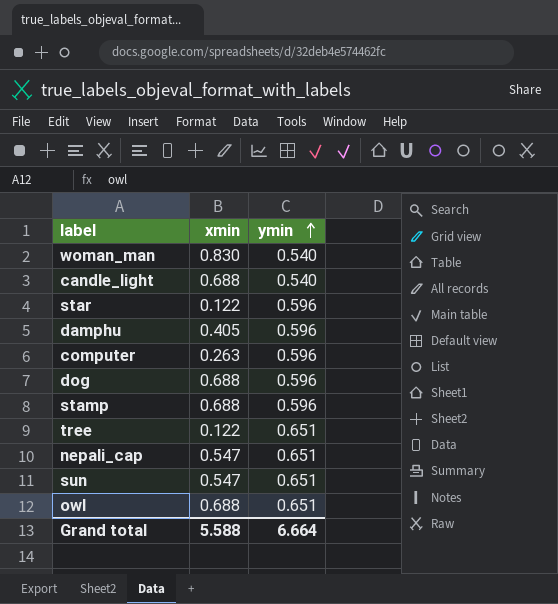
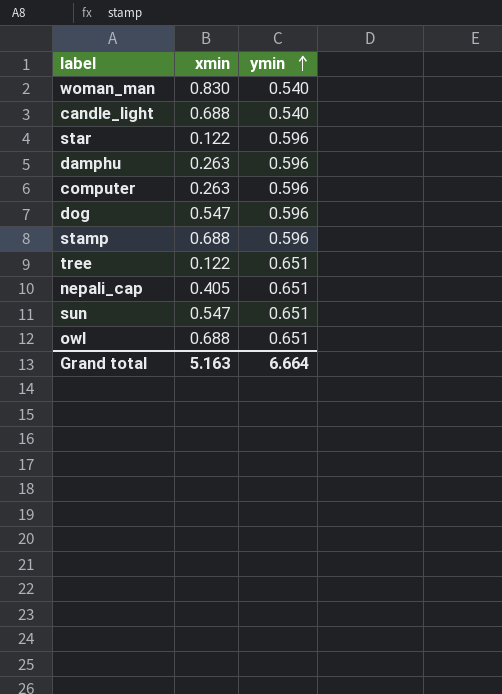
damphu | xmin: 0.405 -> 0.263
dog | xmin: 0.688 -> 0.547
nepali_cap | xmin: 0.547 -> 0.405
Grand total | xmin: 5.588 -> 5.163

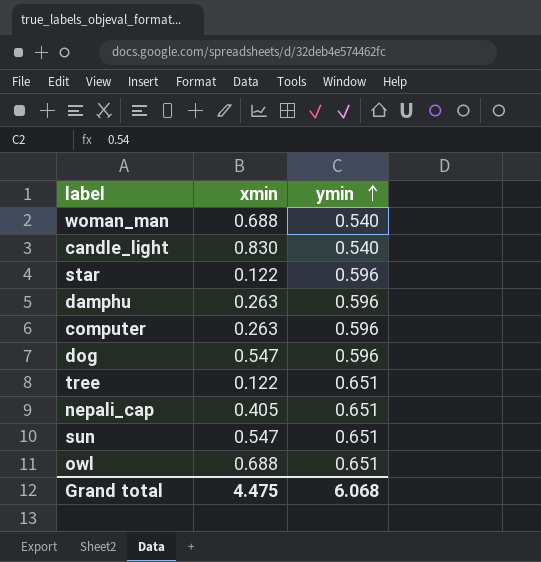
row stamp: 0.688 | 0.596 -> none
woman_man | xmin: 0.830 -> 0.688
candle_light | xmin: 0.688 -> 0.830
Grand total | xmin: 5.163 -> 4.475
Grand total | ymin: 6.664 -> 6.068

